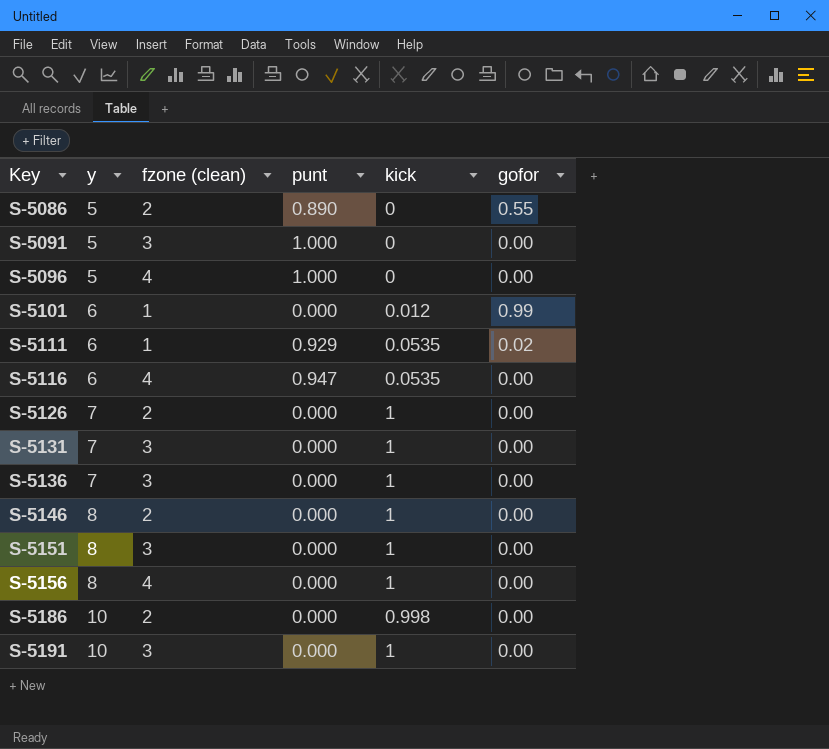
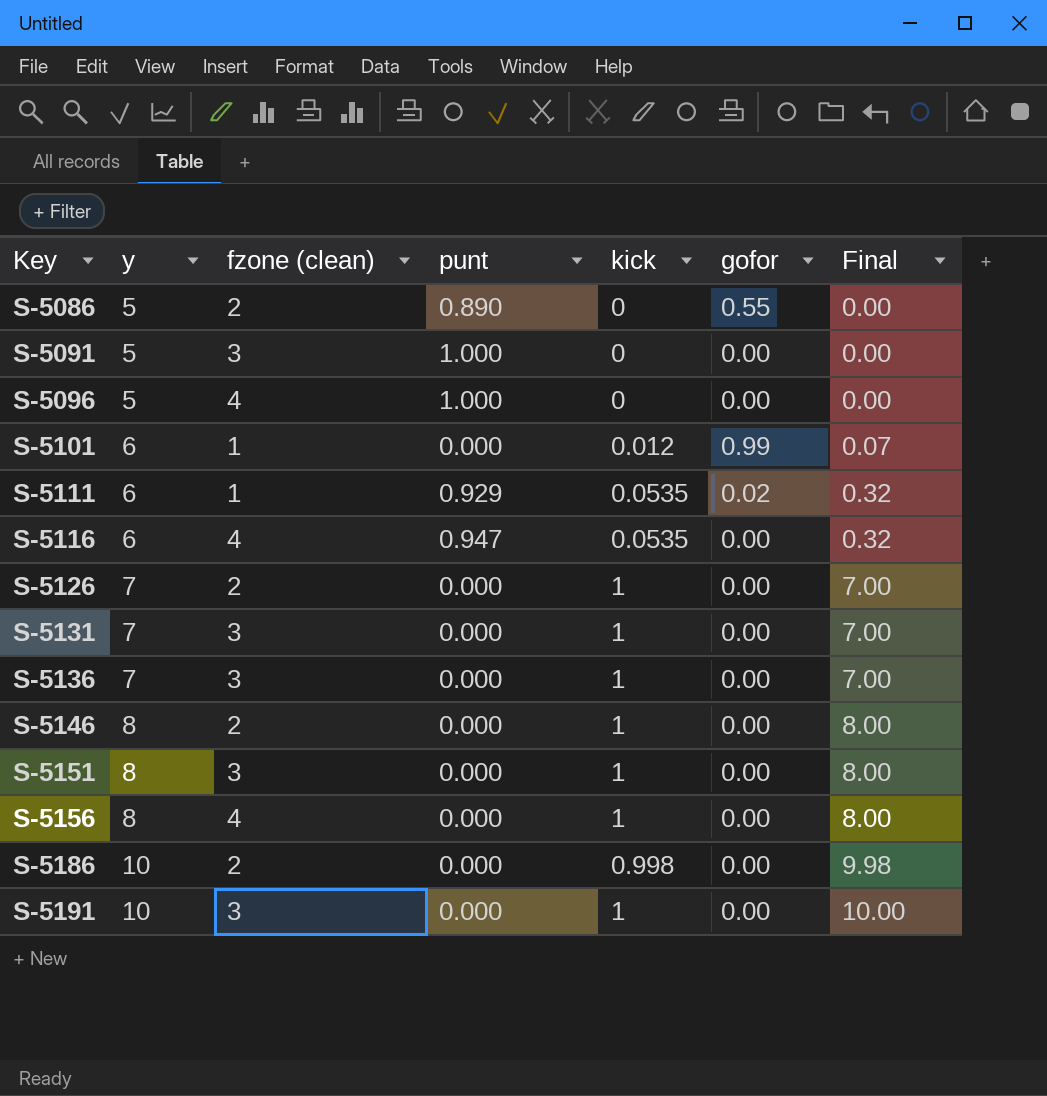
column Final | formula: none -> [y] * [kick]

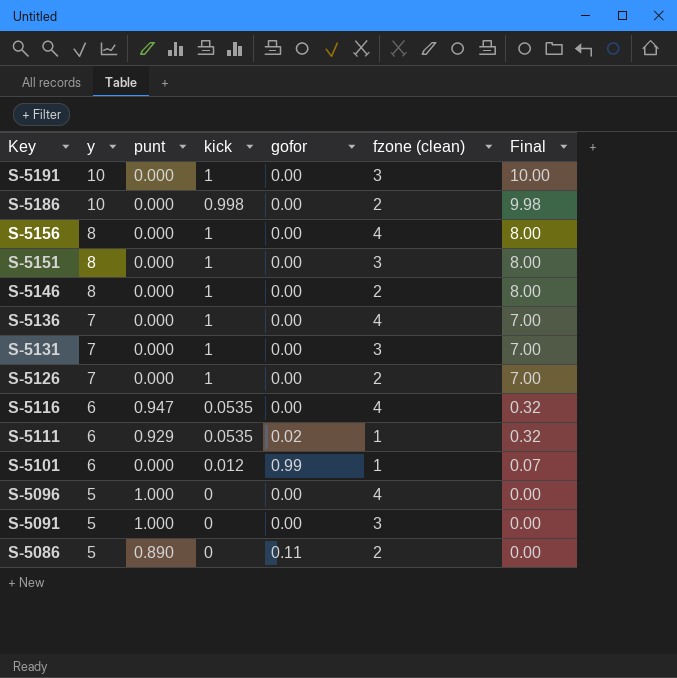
row order: Key ascending -> Key descending
column fzone (clean) | position: 3 -> 6
S-5136 | fzone (clean): 3 -> 4
S-5086 | gofor: 0.55 -> 0.11

